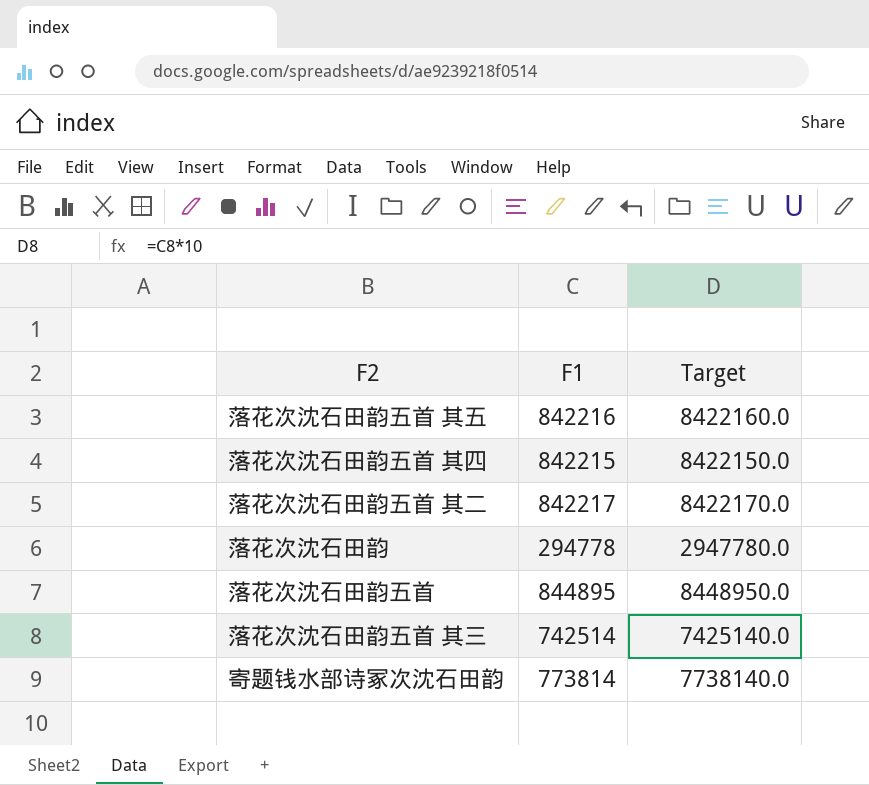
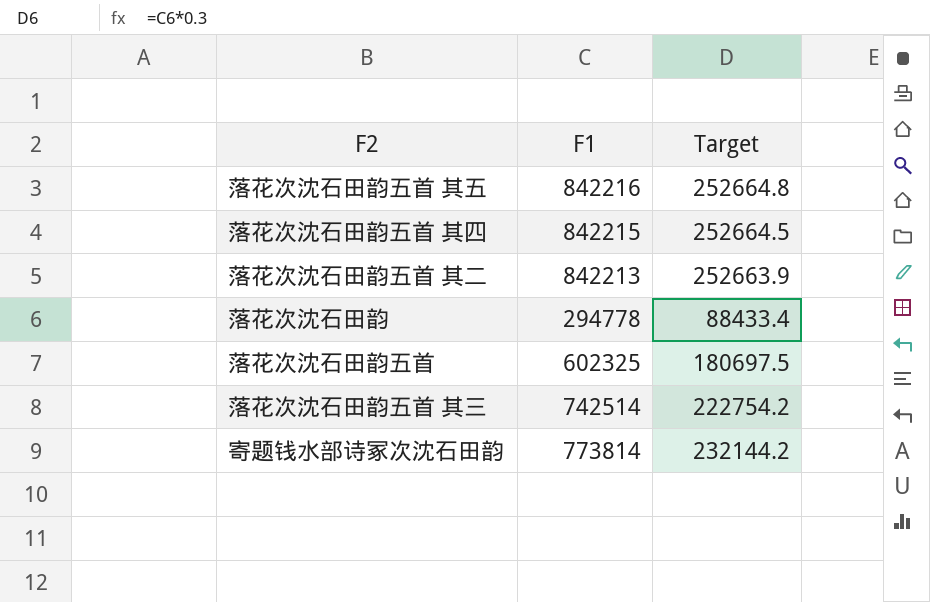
column Target | formula: [F1] * 10 -> [F1] * 0.3
落花次沈石田韵五首 其二 | F1: 842217 -> 842213
落花次沈石田韵五首 | F1: 844895 -> 602325

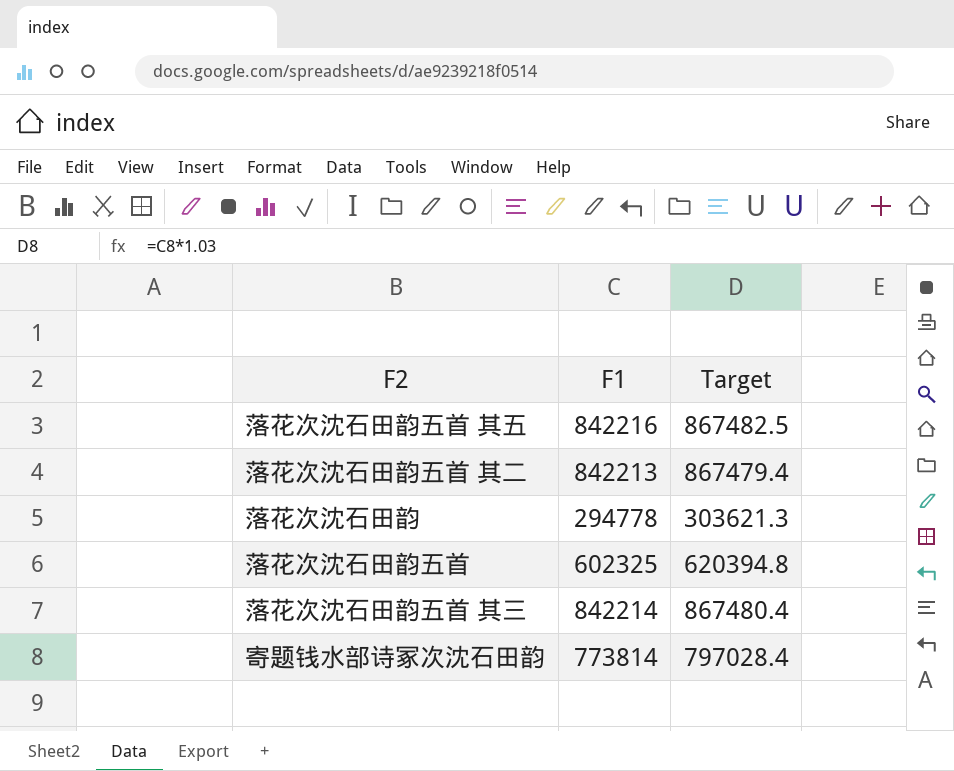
column Target | formula: [F1] * 0.3 -> [F1] * 1.03
row 落花次沈石田韵五首 其四: 842215 | 252664.5 -> none
落花次沈石田韵五首 其三 | F1: 742514 -> 842214

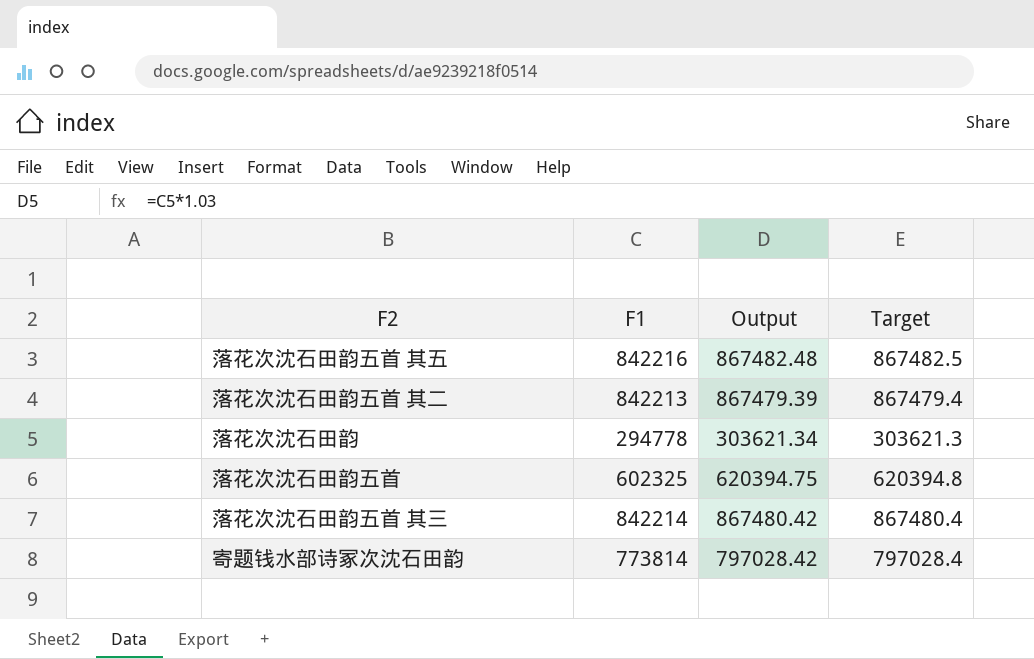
column Output | formula: none -> [F1] * 1.03

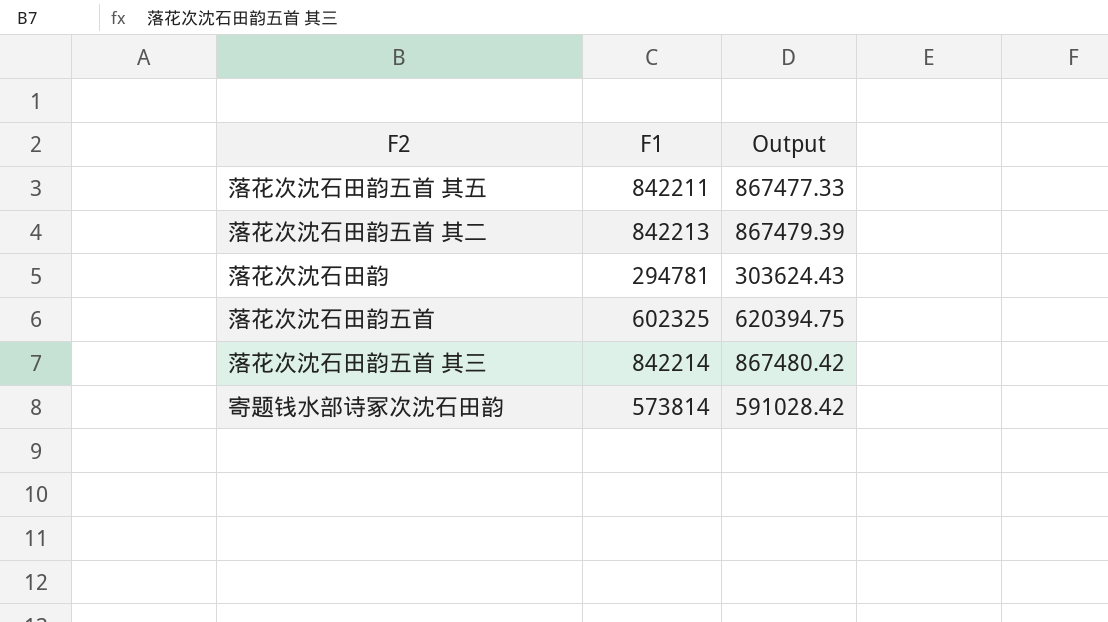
column Target | formula: [F1] * 1.03 -> none
落花次沈石田韵五首 其五 | F1: 842216 -> 842211
落花次沈石田韵五首 其五 | Output: 867482.48 -> 867477.33
落花次沈石田韵 | F1: 294778 -> 294781
落花次沈石田韵 | Output: 303621.34 -> 303624.43
寄题钱水部诗冢次沈石田韵 | F1: 773814 -> 573814
寄题钱水部诗冢次沈石田韵 | Output: 797028.42 -> 591028.42

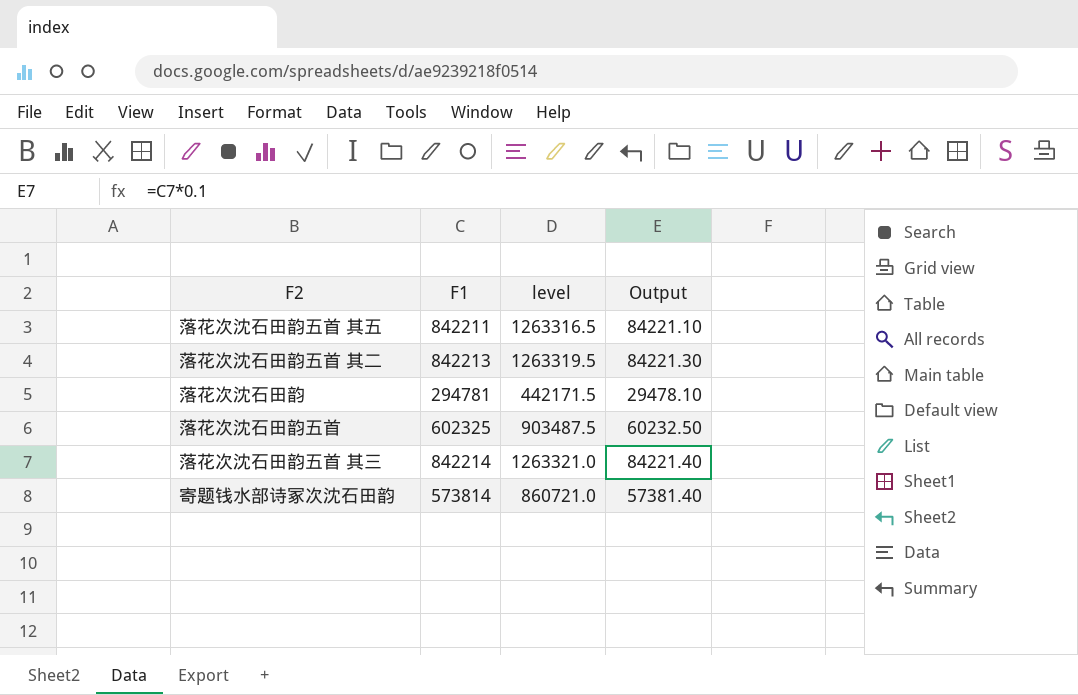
column level | formula: none -> [F1] * 1.5
column Output | formula: [F1] * 1.03 -> [F1] * 0.1

